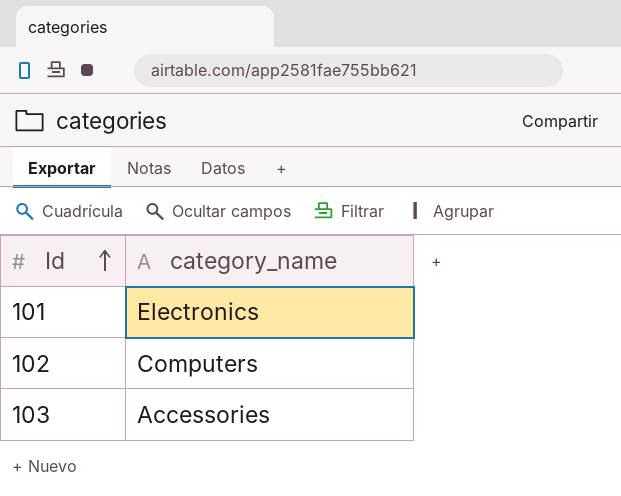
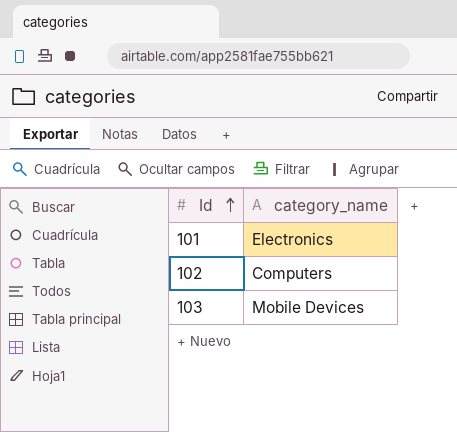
103 | category_name: Accessories -> Mobile Devices

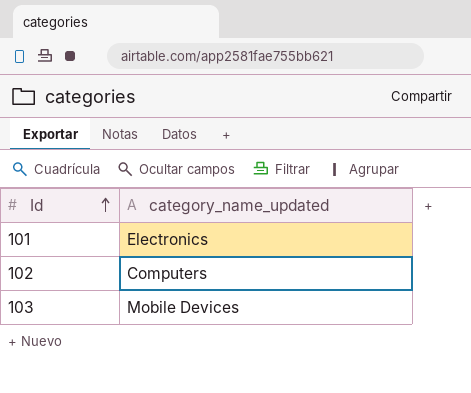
column name: category_name -> category_name_updated

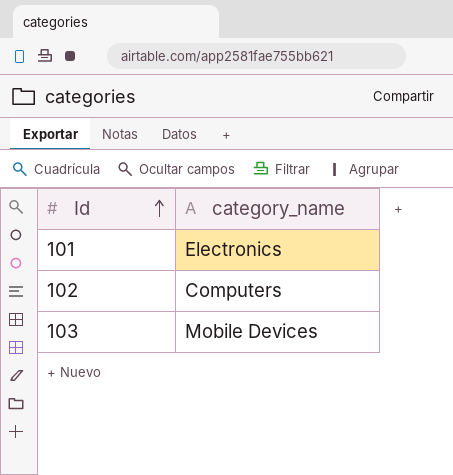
column name: category_name_updated -> category_name

